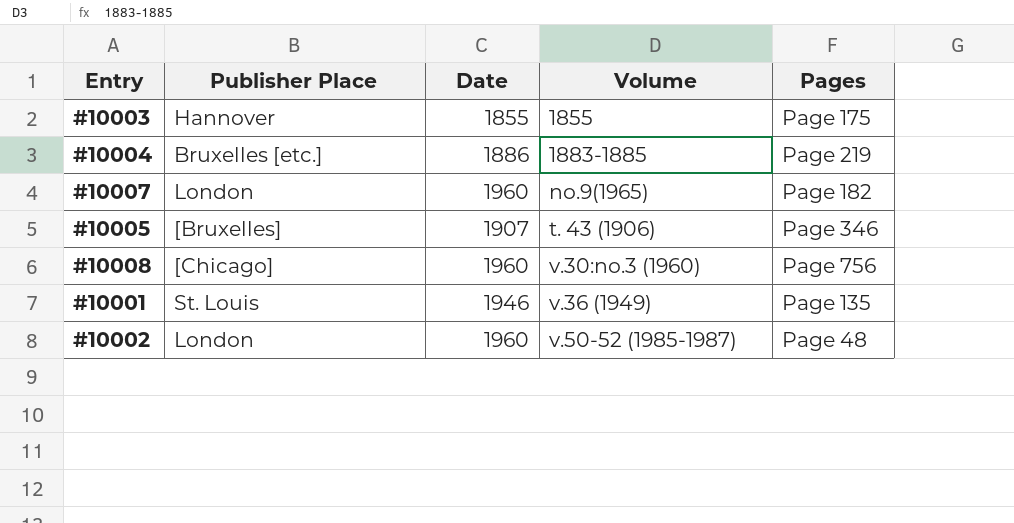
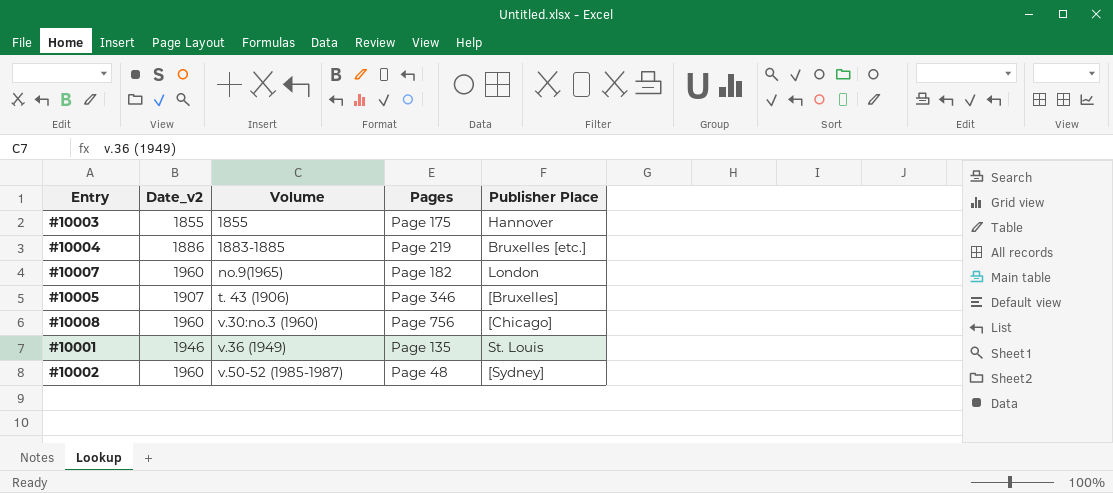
column name: Date -> Date_v2
column Publisher Place | position: 2 -> 5
#10002 | Publisher Place: London -> [Sydney]

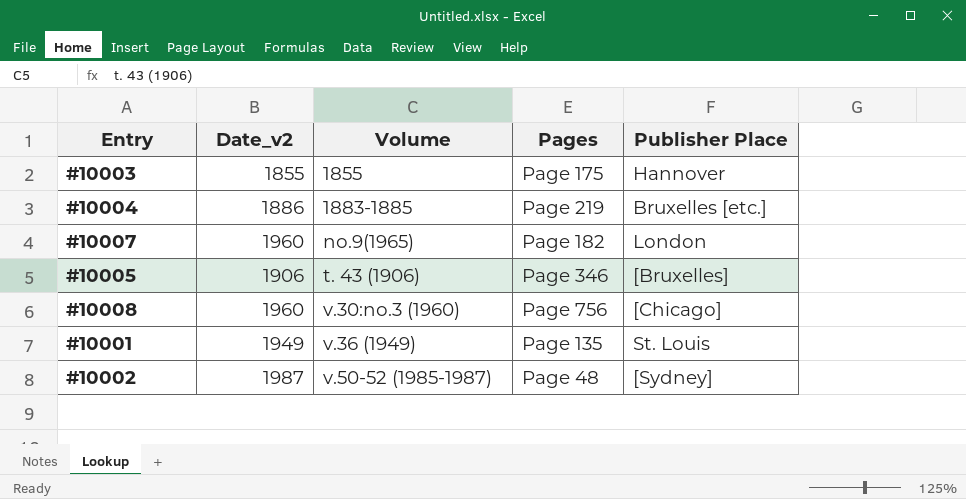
#10005 | Date_v2: 1907 -> 1906
#10001 | Date_v2: 1946 -> 1949
#10002 | Date_v2: 1960 -> 1987

